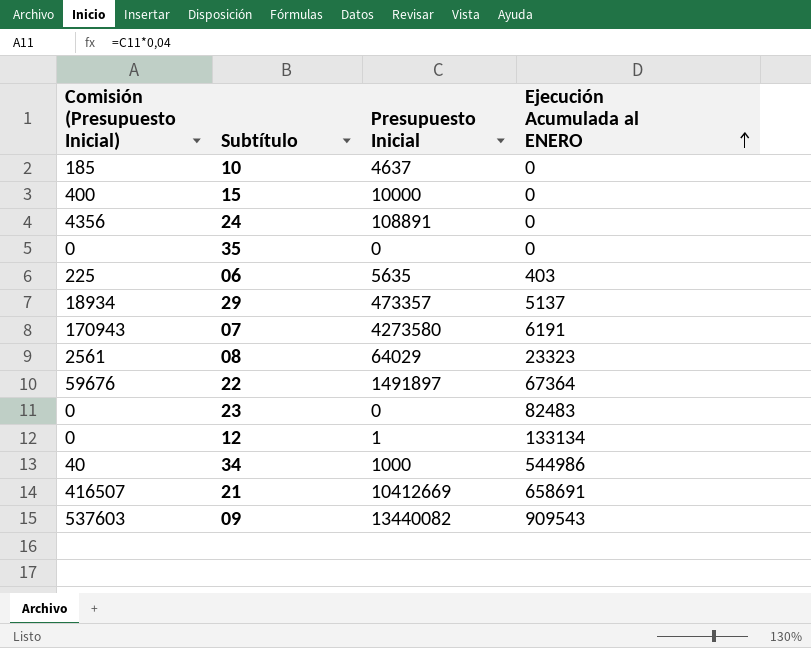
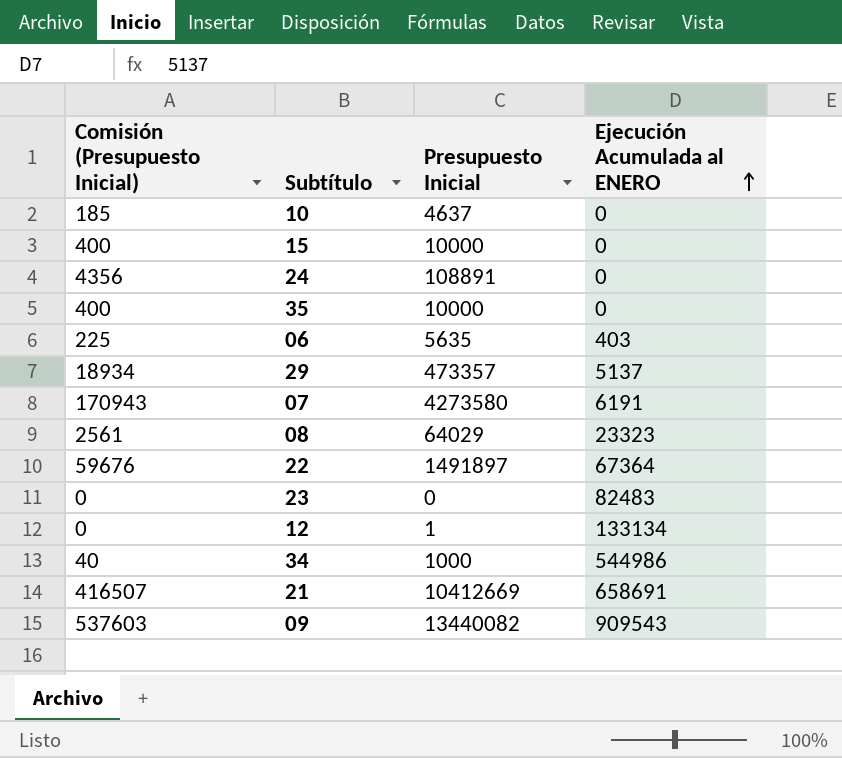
35 | Comisión (Presupuesto Inicial): 0 -> 400
35 | Presupuesto Inicial: 0 -> 10000

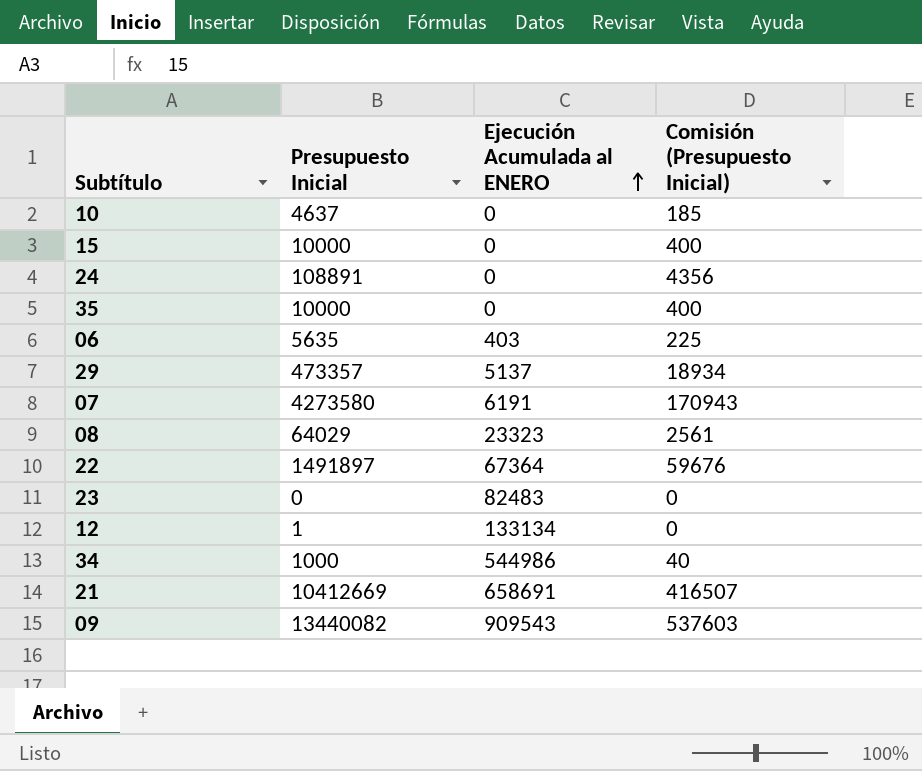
column Comisión (Presupuesto Inicial) | position: 1 -> 4

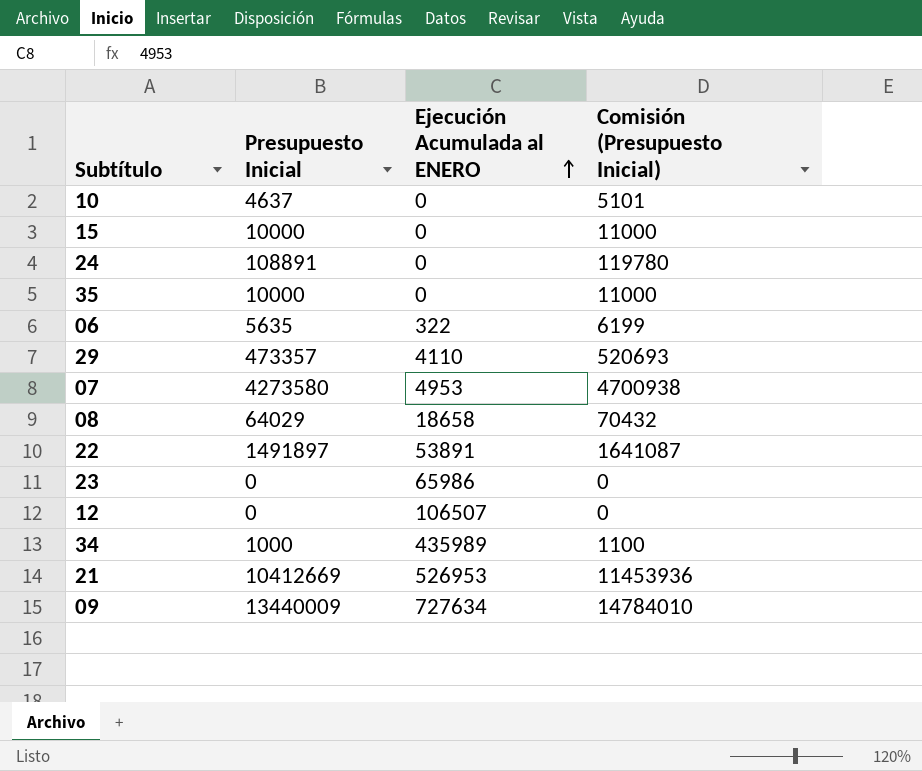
column Comisión (Presupuesto Inicial) | formula: [Presupuesto Inicial] * 0,04 -> [Presupuesto Inicial] * 1,1
06 | Ejecución Acumulada al ENERO: 403 -> 322
29 | Ejecución Acumulada al ENERO: 5137 -> 4110
07 | Ejecución Acumulada al ENERO: 6191 -> 4953
08 | Ejecución Acumulada al ENERO: 23323 -> 18658
22 | Ejecución Acumulada al ENERO: 67364 -> 53891
23 | Ejecución Acumulada al ENERO: 82483 -> 65986
12 | Presupuesto Inicial: 1 -> 0
12 | Ejecución Acumulada al ENERO: 133134 -> 106507
34 | Ejecución Acumulada al ENERO: 544986 -> 435989
21 | Ejecución Acumulada al ENERO: 658691 -> 526953
09 | Presupuesto Inicial: 13440082 -> 13440009
09 | Ejecución Acumulada al ENERO: 909543 -> 727634

